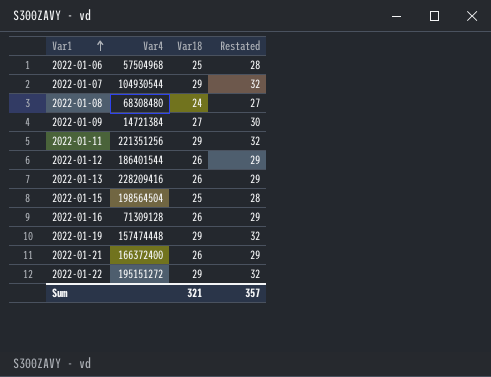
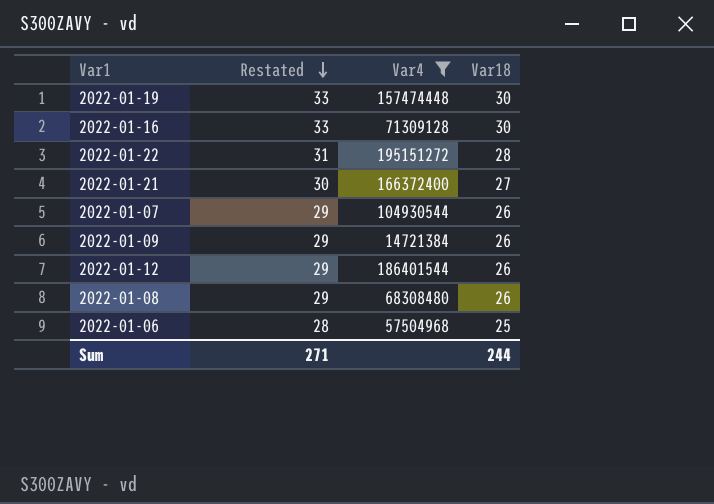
filter: none -> Var4 <= 195151272
row order: Var1 ascending -> Restated descending
column Restated | position: 4 -> 2
2022-01-19 | Restated: 32 -> 33
2022-01-19 | Var18: 29 -> 30
2022-01-16 | Restated: 29 -> 33
2022-01-16 | Var18: 26 -> 30
2022-01-22 | Restated: 32 -> 31
2022-01-22 | Var18: 29 -> 28
2022-01-21 | Restated: 29 -> 30
2022-01-21 | Var18: 26 -> 27
2022-01-07 | Restated: 32 -> 29
2022-01-07 | Var18: 29 -> 26
2022-01-09 | Restated: 30 -> 29
2022-01-09 | Var18: 27 -> 26
2022-01-08 | Restated: 27 -> 29
2022-01-08 | Var18: 24 -> 26
Sum | Restated: 357 -> 271
Sum | Var18: 321 -> 244

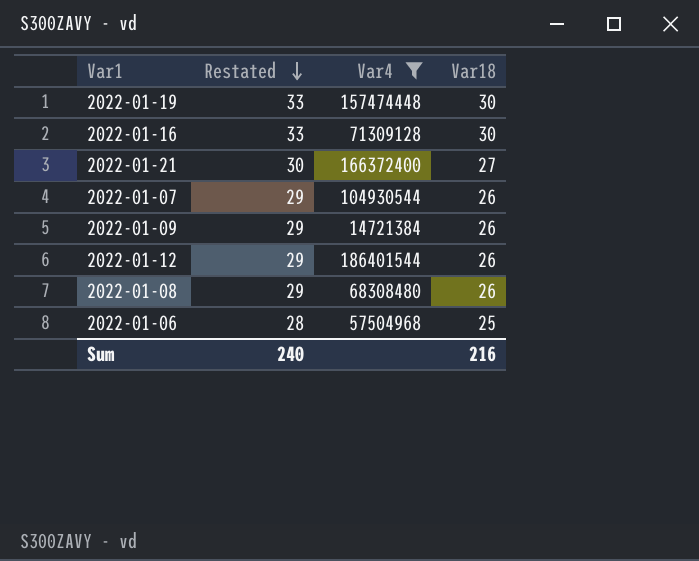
row 2022-01-22: 31 | 195151272 | 28 -> none
Sum | Restated: 271 -> 240
Sum | Var18: 244 -> 216

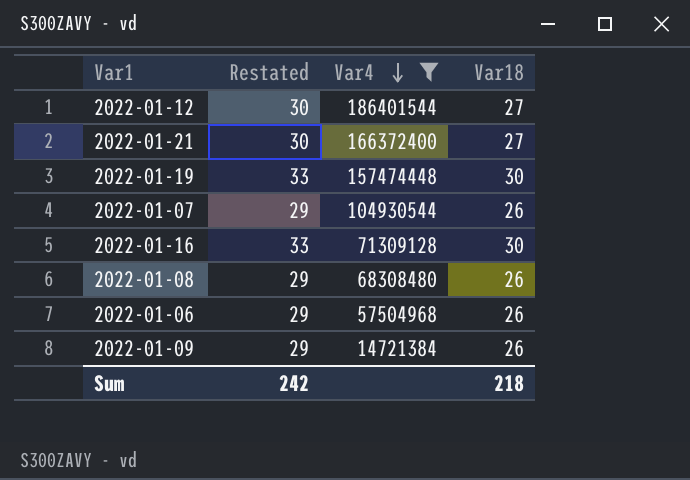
row order: Restated descending -> Var4 descending
2022-01-12 | Restated: 29 -> 30
2022-01-12 | Var18: 26 -> 27
2022-01-06 | Restated: 28 -> 29
2022-01-06 | Var18: 25 -> 26
Sum | Restated: 240 -> 242
Sum | Var18: 216 -> 218

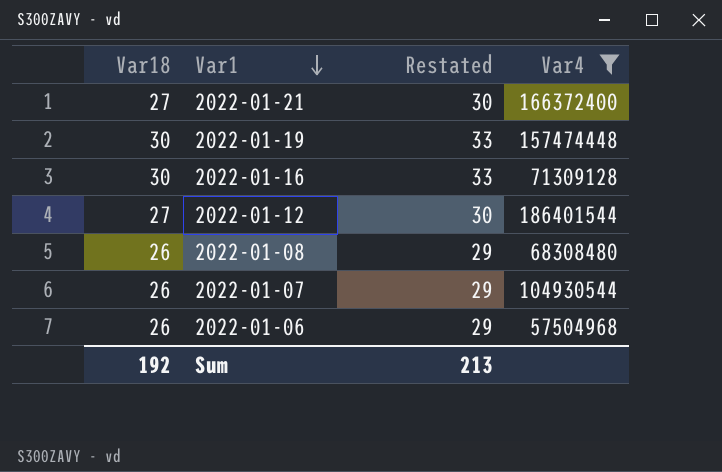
row order: Var4 descending -> Var1 descending
column Var18 | position: 4 -> 1
row 2022-01-09: 29 | 14721384 | 26 -> none
Sum | Var18: 218 -> 192
Sum | Restated: 242 -> 213

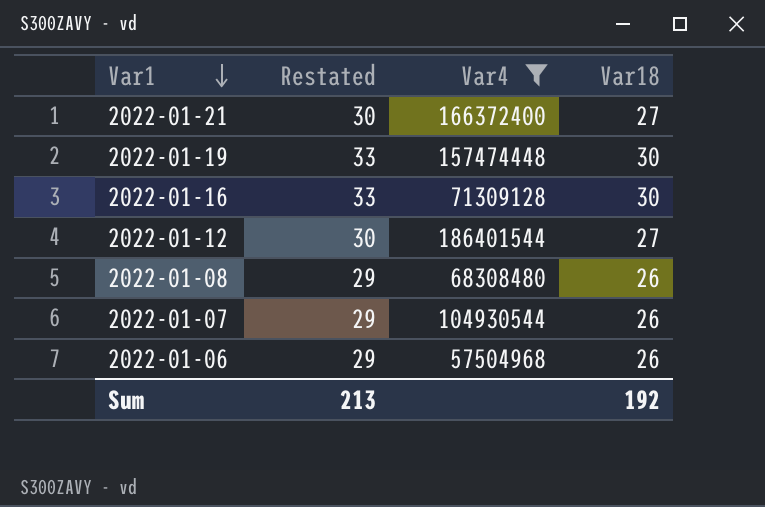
column Var18 | position: 1 -> 4

